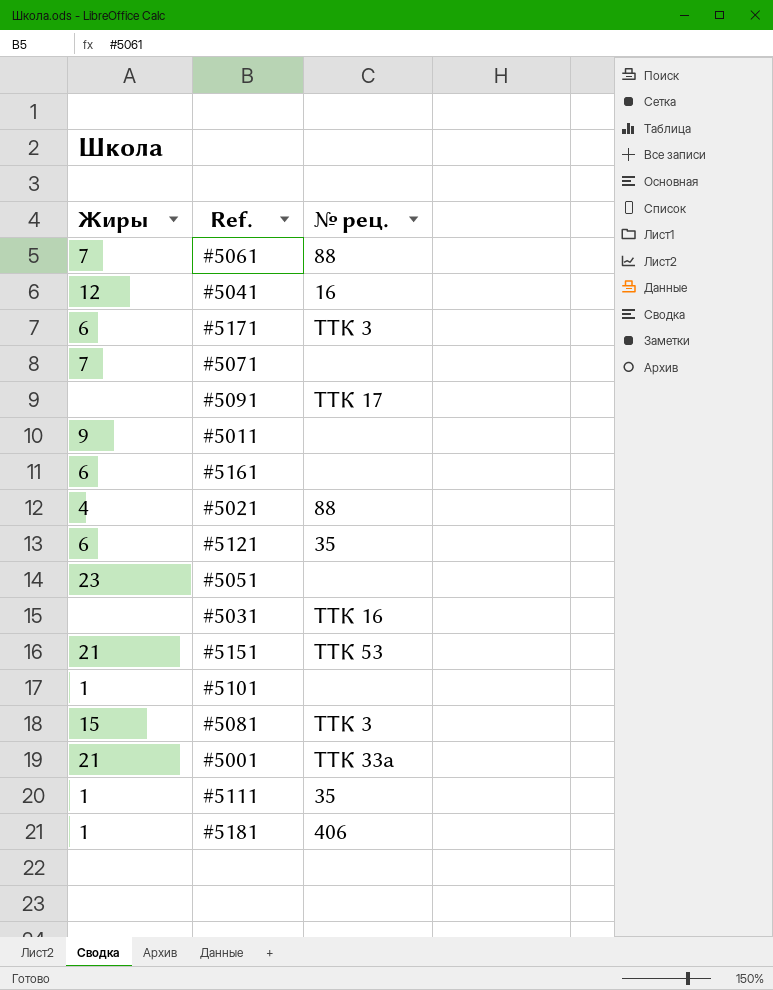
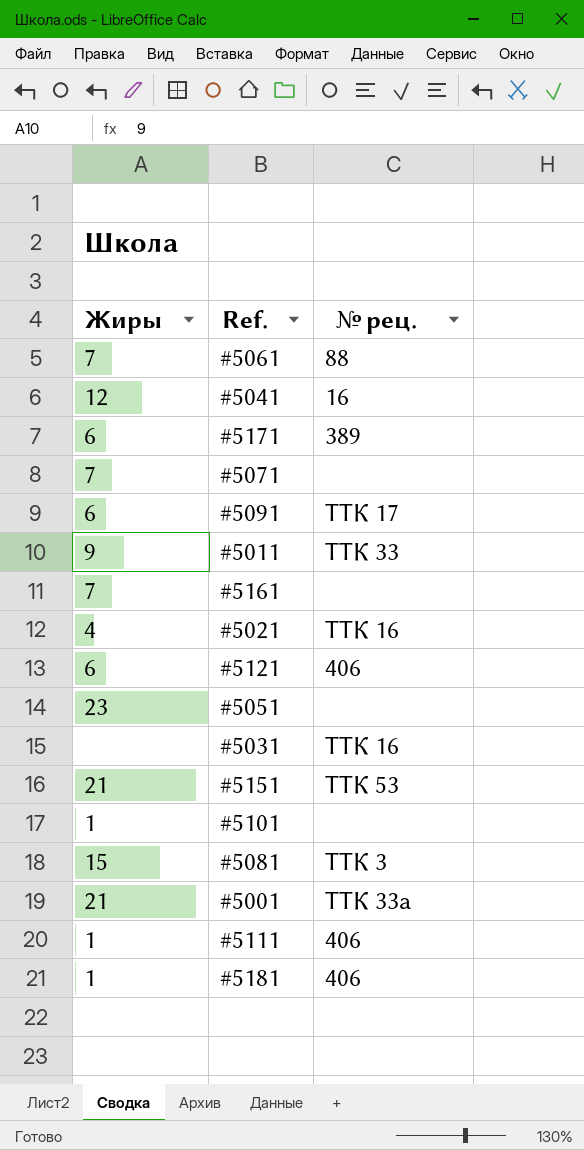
#5171 | № рец.: ТТК 3 -> 389
#5091 | Жиры: none -> 6
#5011 | № рец.: none -> ТТК 33
#5161 | Жиры: 6 -> 7
#5021 | № рец.: 88 -> ТТК 16
#5121 | № рец.: 35 -> 406
#5111 | № рец.: 35 -> 406

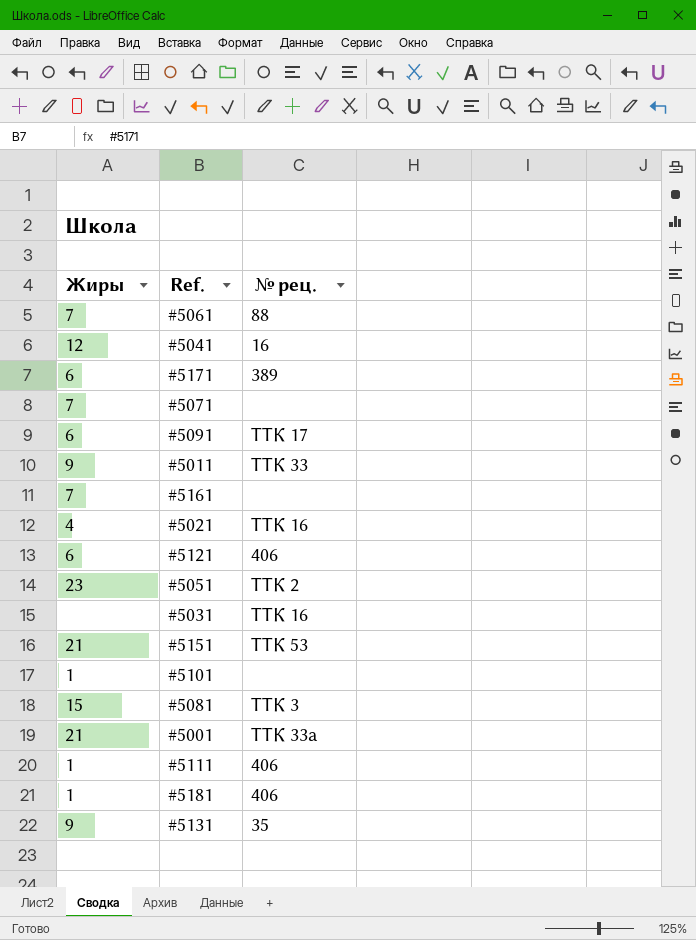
#5051 | № рец.: none -> ТТК 2
row #5131: none -> 9 | 35

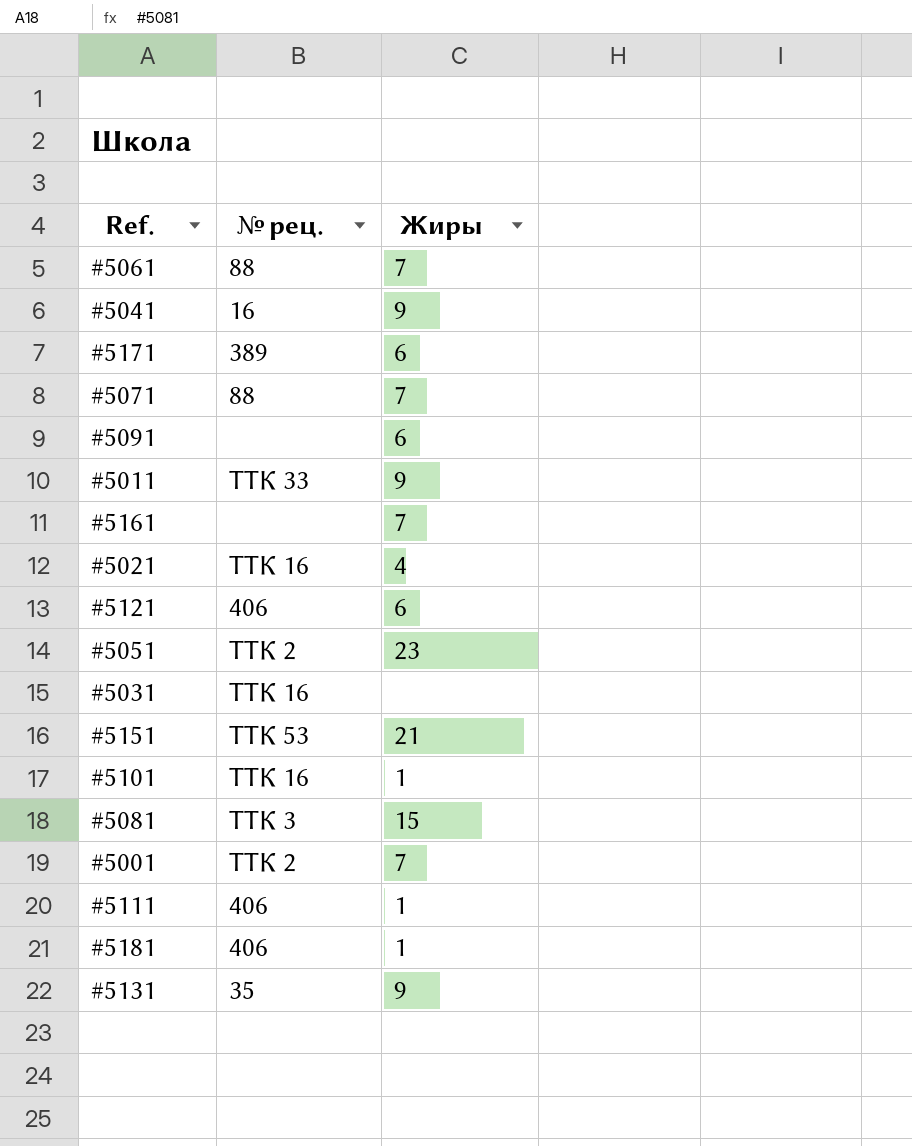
column Жиры | position: 1 -> 3
#5041 | Жиры: 12 -> 9
#5071 | № рец.: none -> 88
#5091 | № рец.: ТТК 17 -> none
#5101 | № рец.: none -> ТТК 16
#5001 | № рец.: ТТК 33а -> ТТК 2
#5001 | Жиры: 21 -> 7

